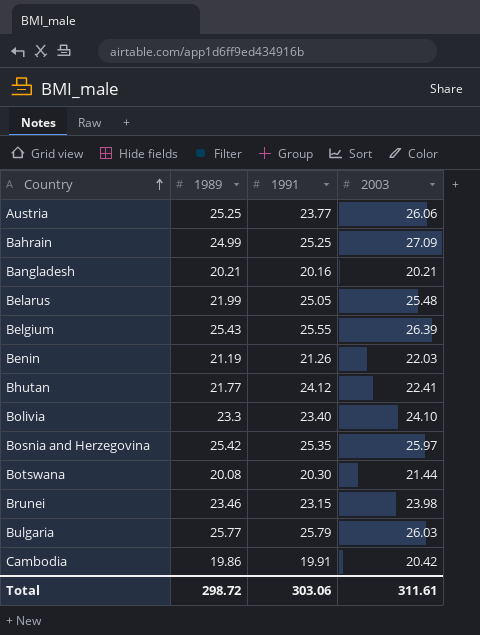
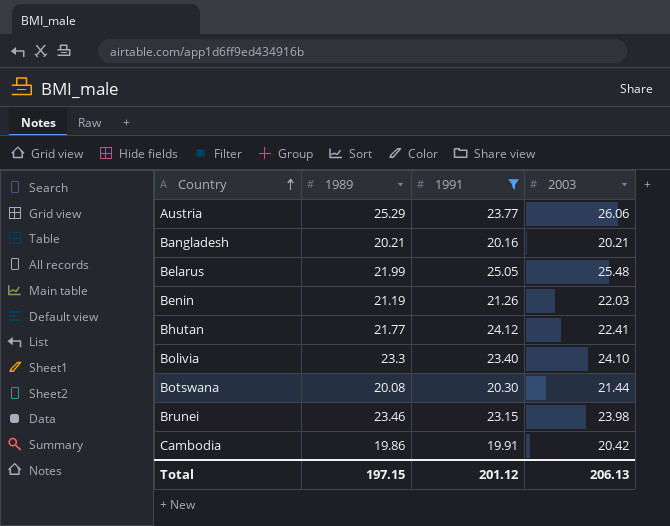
filter: none -> 1991 <= 25.05
Austria | 1989: 25.25 -> 25.29
Total | 1989: 298.72 -> 197.15
Total | 1991: 303.06 -> 201.12
Total | 2003: 311.61 -> 206.13

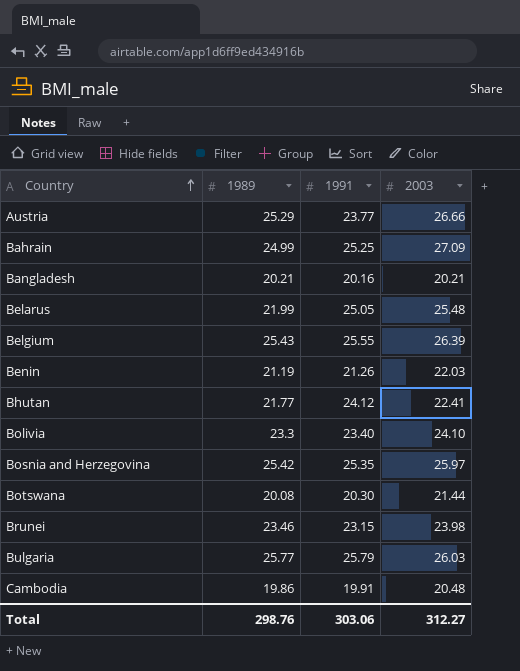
filter: 1991 <= 25.05 -> none
Austria | 2003: 26.06 -> 26.66
Cambodia | 2003: 20.42 -> 20.48
Total | 1989: 197.15 -> 298.76
Total | 1991: 201.12 -> 303.06
Total | 2003: 206.13 -> 312.27

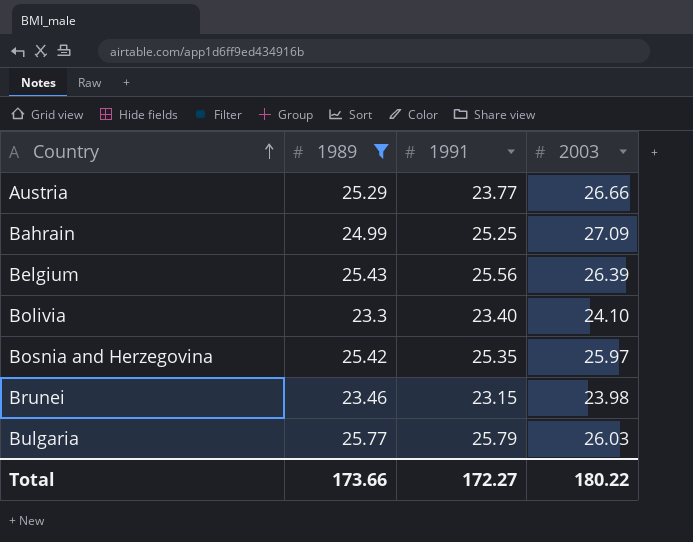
filter: none -> 1989 >= 23.3
Belgium | 1991: 25.55 -> 25.56
Total | 1989: 298.76 -> 173.66
Total | 1991: 303.06 -> 172.27
Total | 2003: 312.27 -> 180.22

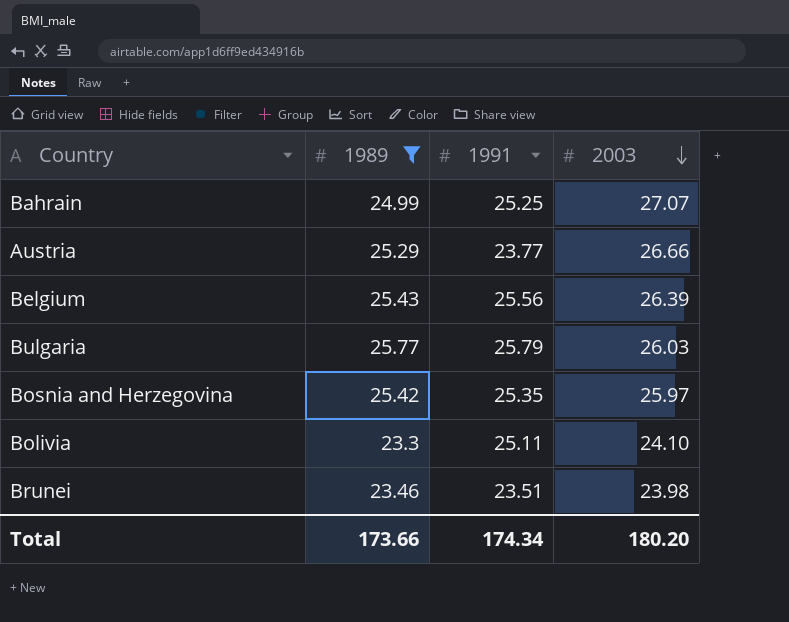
row order: Country ascending -> 2003 descending
Bahrain | 2003: 27.09 -> 27.07
Bolivia | 1991: 23.40 -> 25.11
Brunei | 1991: 23.15 -> 23.51
Total | 1991: 172.27 -> 174.34
Total | 2003: 180.22 -> 180.20

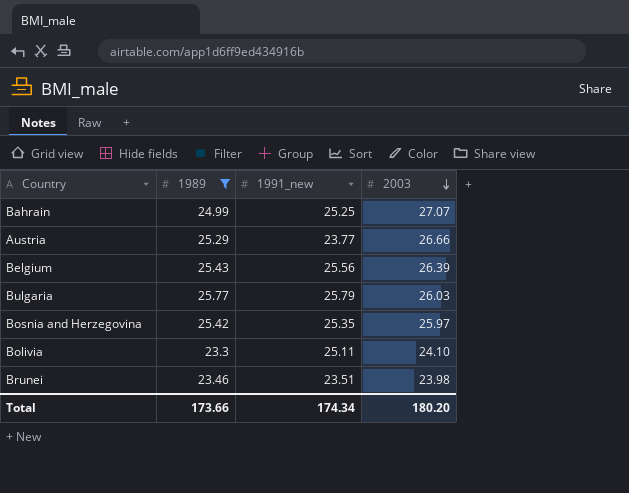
column name: 1991 -> 1991_new

